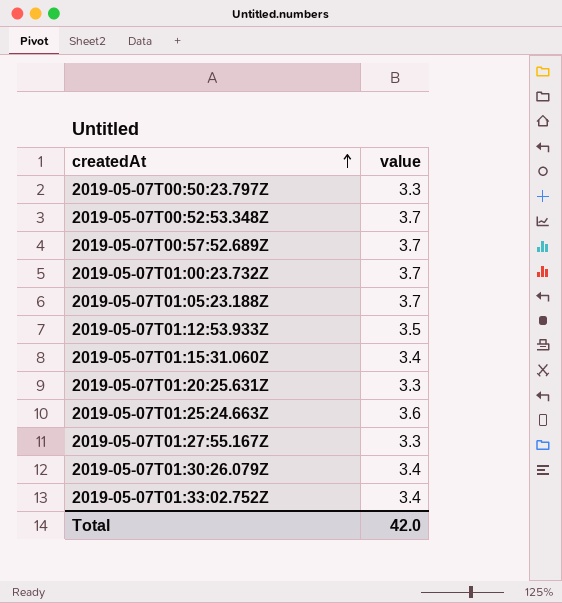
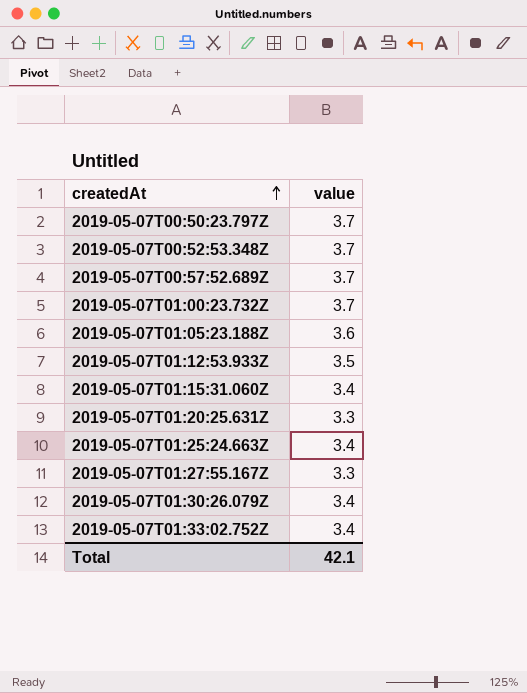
2019-05-07T00:50:23.797Z | value: 3.3 -> 3.7
2019-05-07T01:05:23.188Z | value: 3.7 -> 3.6
2019-05-07T01:25:24.663Z | value: 3.6 -> 3.4
Total | value: 42.0 -> 42.1

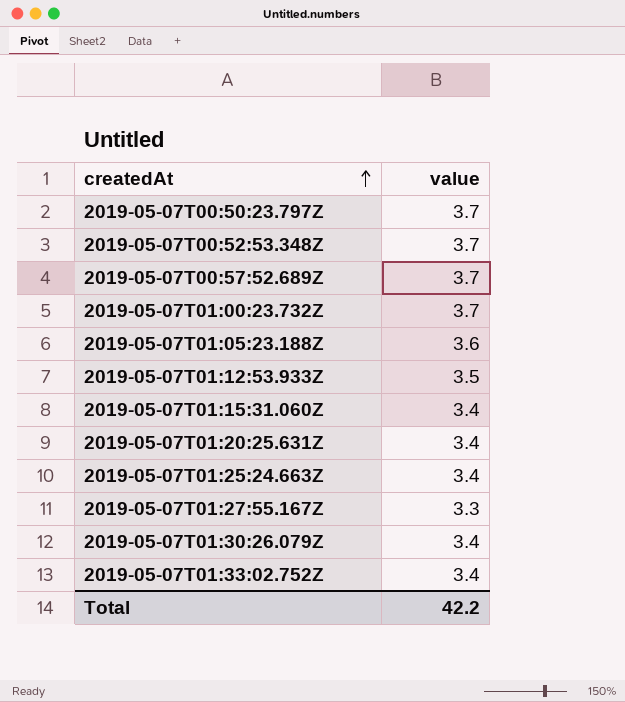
2019-05-07T01:20:25.631Z | value: 3.3 -> 3.4
Total | value: 42.1 -> 42.2

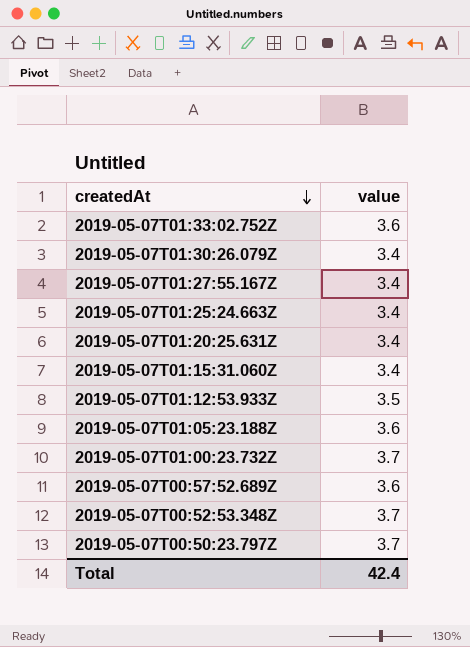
row order: createdAt ascending -> createdAt descending
2019-05-07T01:33:02.752Z | value: 3.4 -> 3.6
2019-05-07T01:27:55.167Z | value: 3.3 -> 3.4
2019-05-07T00:57:52.689Z | value: 3.7 -> 3.6
Total | value: 42.2 -> 42.4

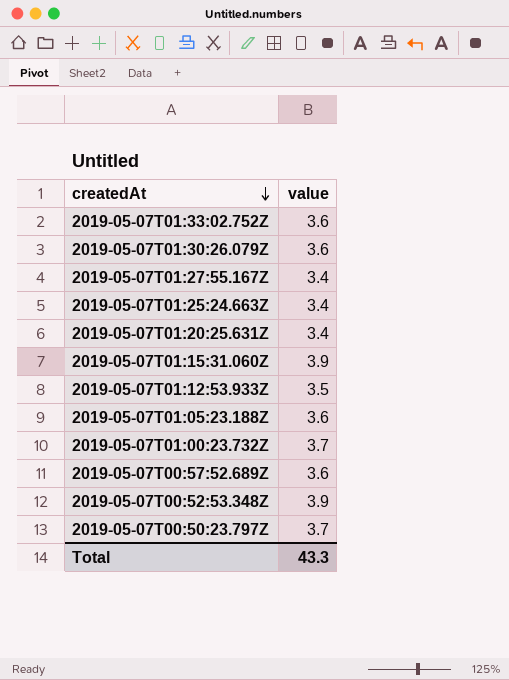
2019-05-07T01:30:26.079Z | value: 3.4 -> 3.6
2019-05-07T01:15:31.060Z | value: 3.4 -> 3.9
2019-05-07T00:52:53.348Z | value: 3.7 -> 3.9
Total | value: 42.4 -> 43.3

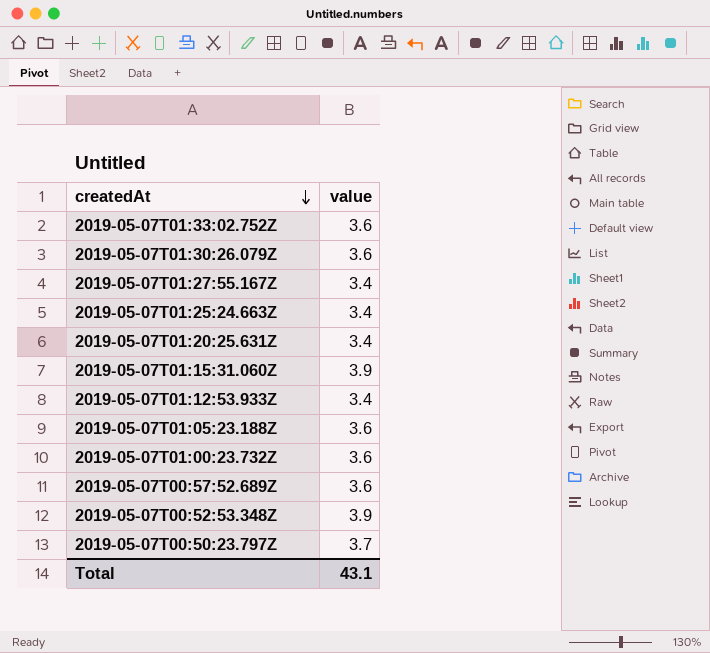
2019-05-07T01:12:53.933Z | value: 3.5 -> 3.4
2019-05-07T01:00:23.732Z | value: 3.7 -> 3.6
Total | value: 43.3 -> 43.1

